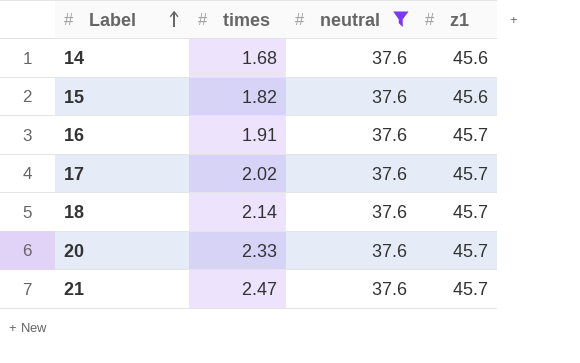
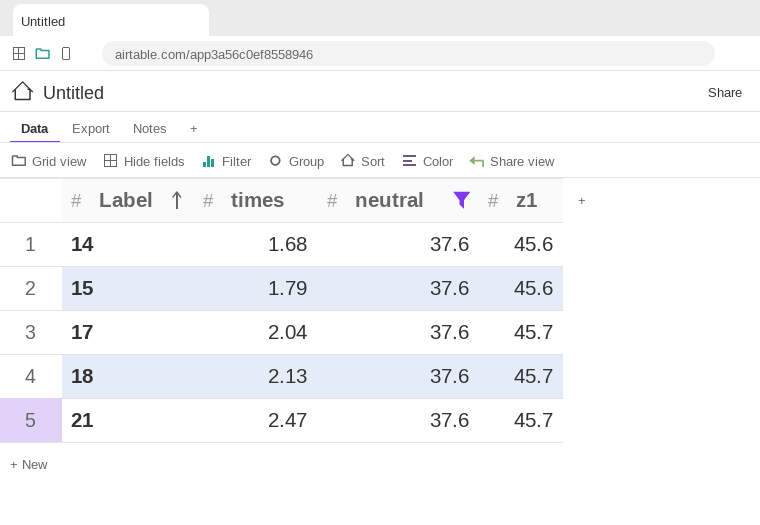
row 16: 1.91 | 37.6 | 45.7 -> none
row 20: 2.33 | 37.6 | 45.7 -> none
15 | times: 1.82 -> 1.79
17 | times: 2.02 -> 2.04
18 | times: 2.14 -> 2.13

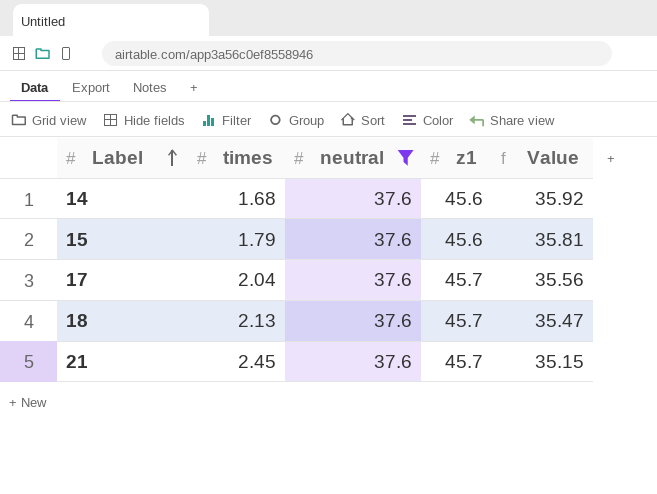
column Value | formula: none -> [neutral] - [times]
21 | times: 2.47 -> 2.45

